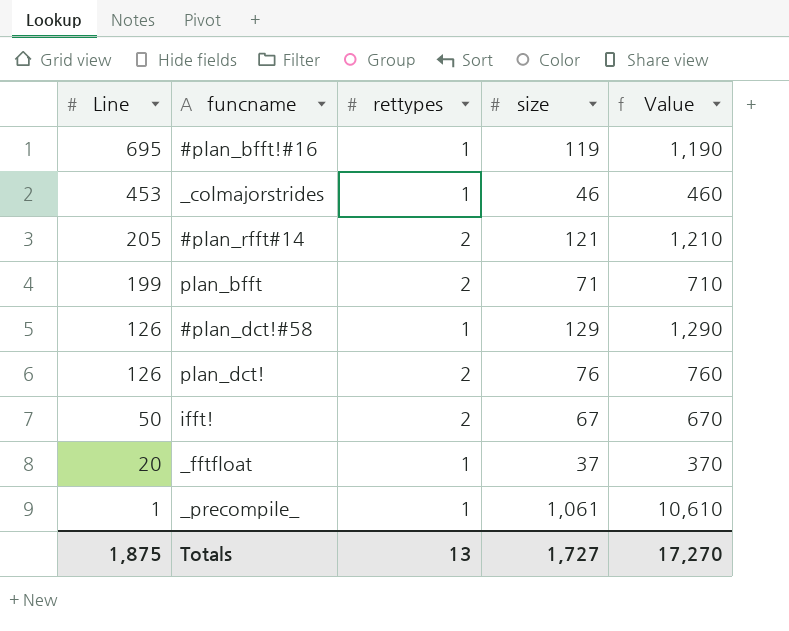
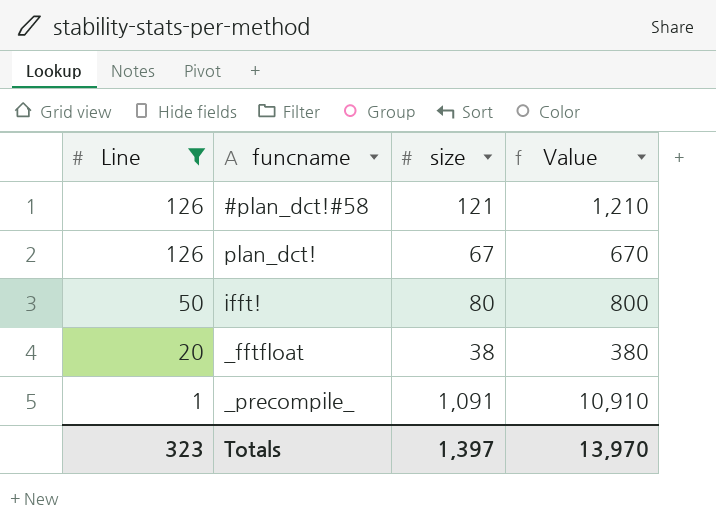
filter: none -> Line <= 126
column rettypes | position: 3 -> none
#plan_dct!#58 | size: 129 -> 121
#plan_dct!#58 | Value: 1,290 -> 1,210
plan_dct! | size: 76 -> 67
plan_dct! | Value: 760 -> 670
ifft! | size: 67 -> 80
ifft! | Value: 670 -> 800
_fftfloat | size: 37 -> 38
_fftfloat | Value: 370 -> 380
_precompile_ | size: 1,061 -> 1,091
_precompile_ | Value: 10,610 -> 10,910
Totals | Line: 1,875 -> 323
Totals | size: 1,727 -> 1,397
Totals | Value: 17,270 -> 13,970

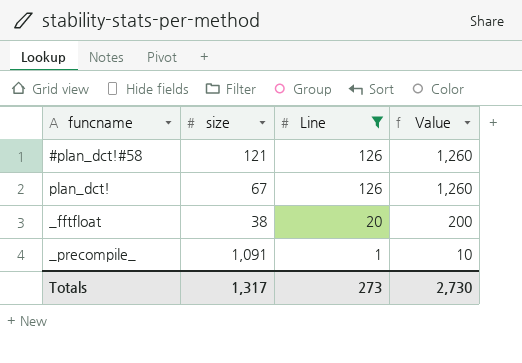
column Line | position: 1 -> 3
column Value | formula: [size] * 10 -> [Line] * 10
row ifft!: 50 | 80 | 800 -> none
Totals | size: 1,397 -> 1,317
Totals | Line: 323 -> 273
Totals | Value: 13,970 -> 2,730

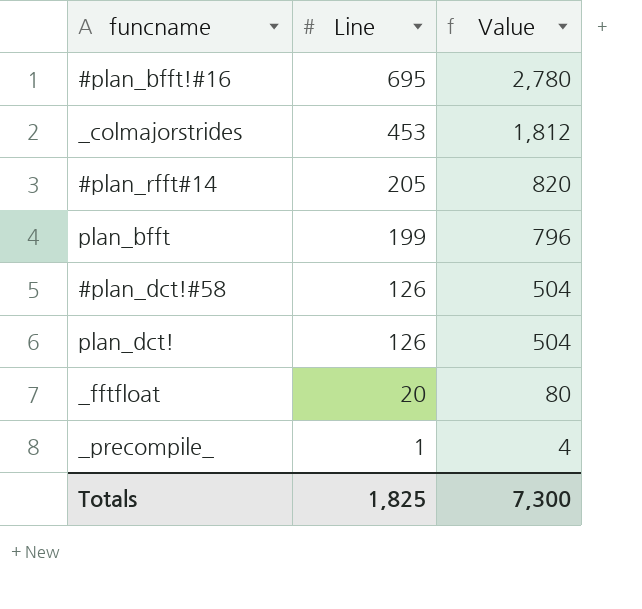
filter: Line <= 126 -> none
column size | position: 2 -> none
column Value | formula: [Line] * 10 -> [Line] * 4
Totals | Line: 273 -> 1,825
Totals | Value: 2,730 -> 7,300

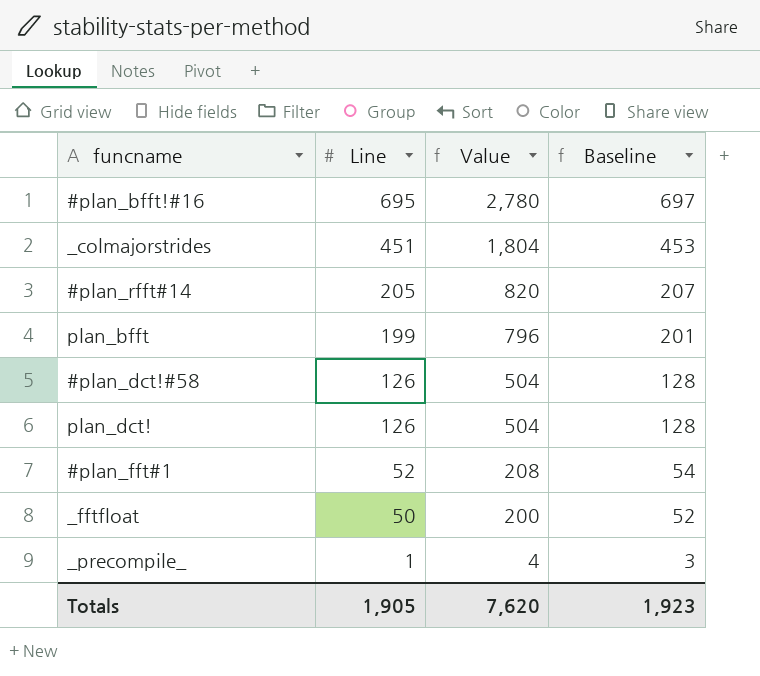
column Baseline | formula: none -> [Line] + 2
_colmajorstrides | Line: 453 -> 451
_colmajorstrides | Value: 1,812 -> 1,804
row #plan_fft#1: none -> 52 | 208 | 54
_fftfloat | Line: 20 -> 50
_fftfloat | Value: 80 -> 200
Totals | Line: 1,825 -> 1,905
Totals | Value: 7,300 -> 7,620

